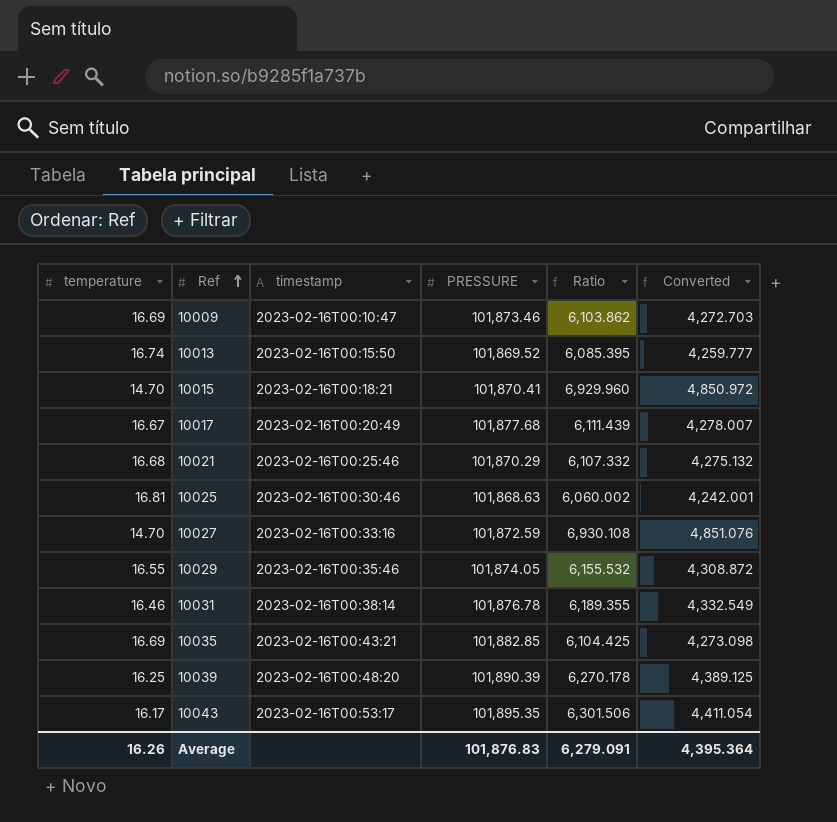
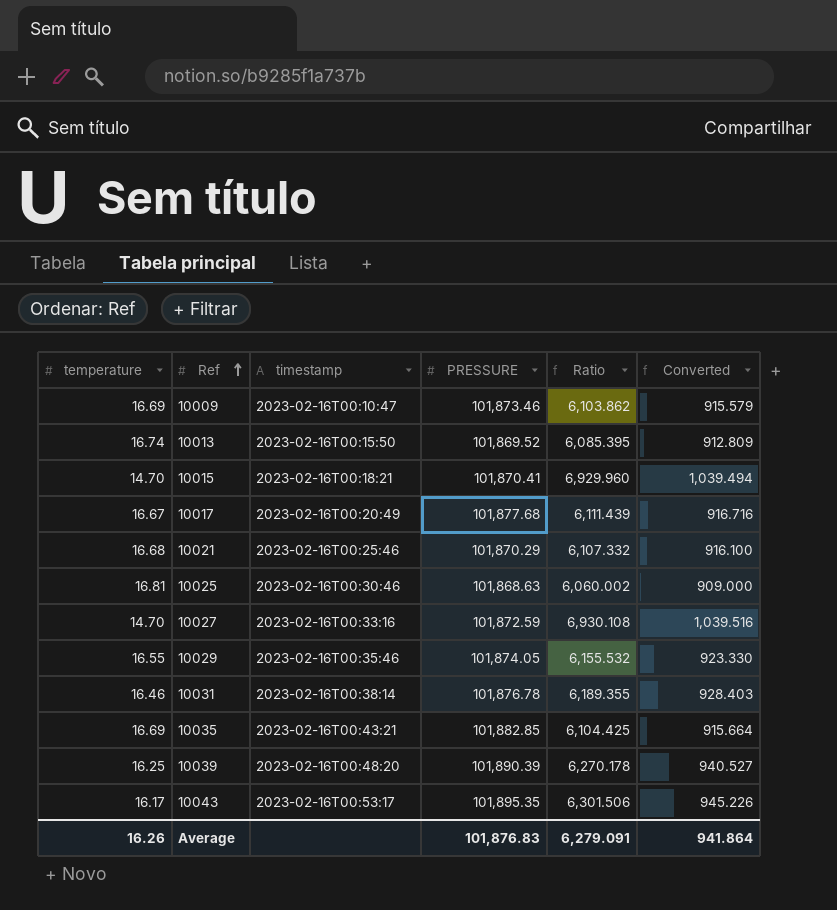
column Converted | formula: [Ratio] * 0.7 -> [Ratio] * 0.15
Average | Converted: 4,395.364 -> 941.864

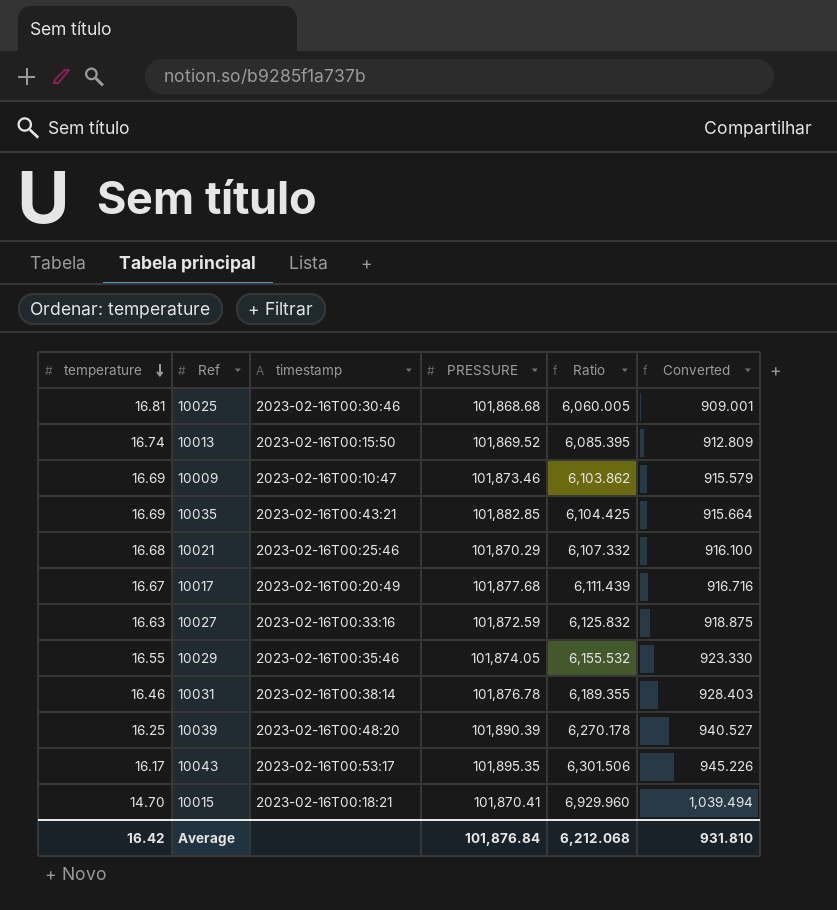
row order: Ref ascending -> temperature descending
10025 | PRESSURE: 101,868.63 -> 101,868.68
10025 | Ratio: 6,060.002 -> 6,060.005
10025 | Converted: 909.000 -> 909.001
10027 | temperature: 14.70 -> 16.63
10027 | Ratio: 6,930.108 -> 6,125.832
10027 | Converted: 1,039.516 -> 918.875
Average | temperature: 16.26 -> 16.42
Average | PRESSURE: 101,876.83 -> 101,876.84
Average | Ratio: 6,279.091 -> 6,212.068
Average | Converted: 941.864 -> 931.810

